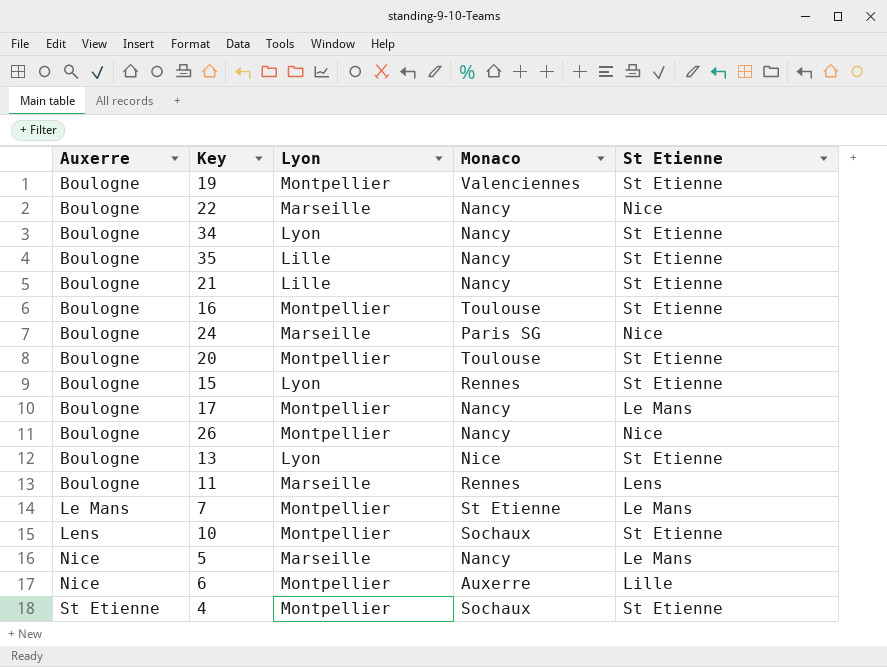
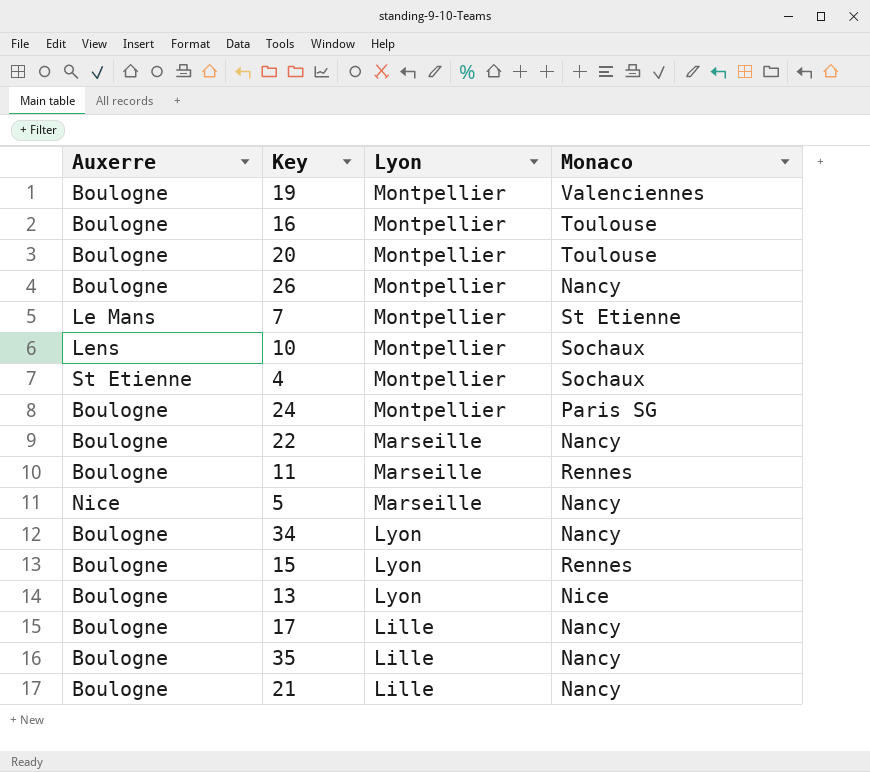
row order: Auxerre ascending -> Lyon descending
column St Etienne | position: 5 -> none
row 6: Nice | Montpellier | Auxerre | Lille -> none
24 | Lyon: Marseille -> Montpellier
17 | Lyon: Montpellier -> Lille

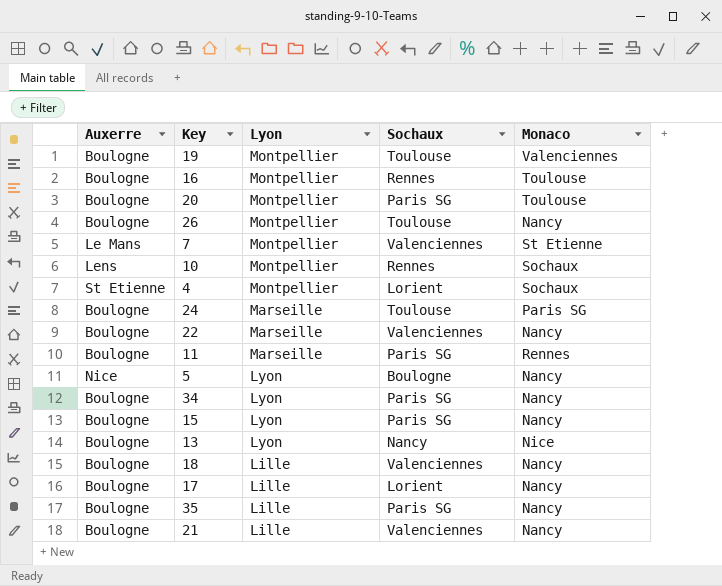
column Sochaux | position: none -> 4
24 | Lyon: Montpellier -> Marseille
5 | Lyon: Marseille -> Lyon
15 | Monaco: Rennes -> Nancy
row 18: none -> Boulogne | Lille | Valenciennes | Nancy

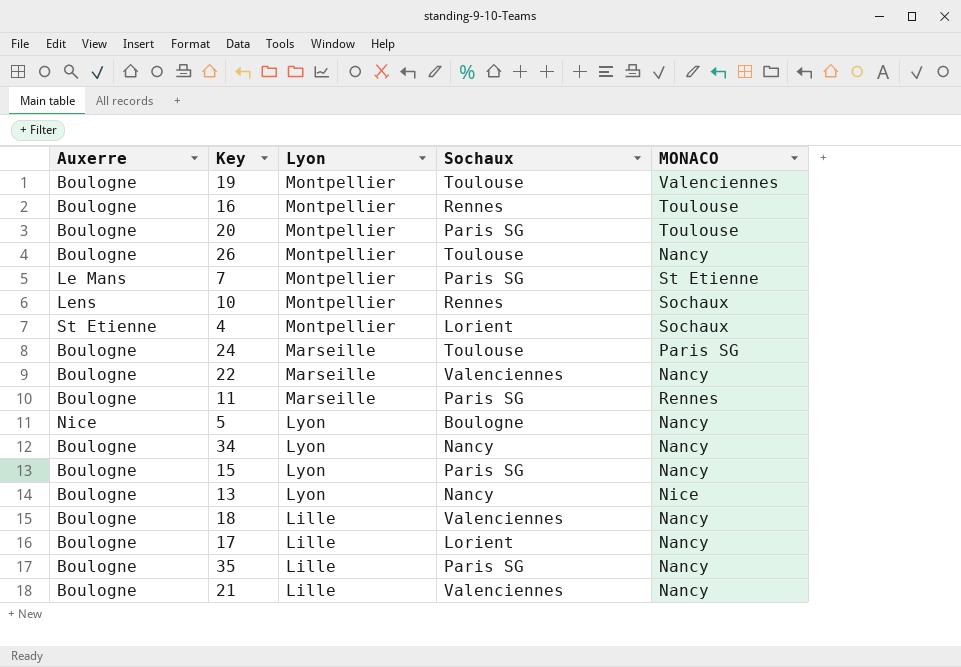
column name: Monaco -> MONACO
7 | Sochaux: Valenciennes -> Paris SG
34 | Sochaux: Paris SG -> Nancy

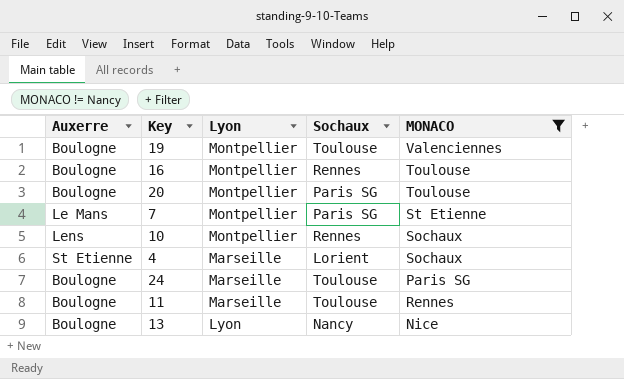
filter: none -> MONACO != Nancy
4 | Lyon: Montpellier -> Marseille
11 | Sochaux: Paris SG -> Toulouse

